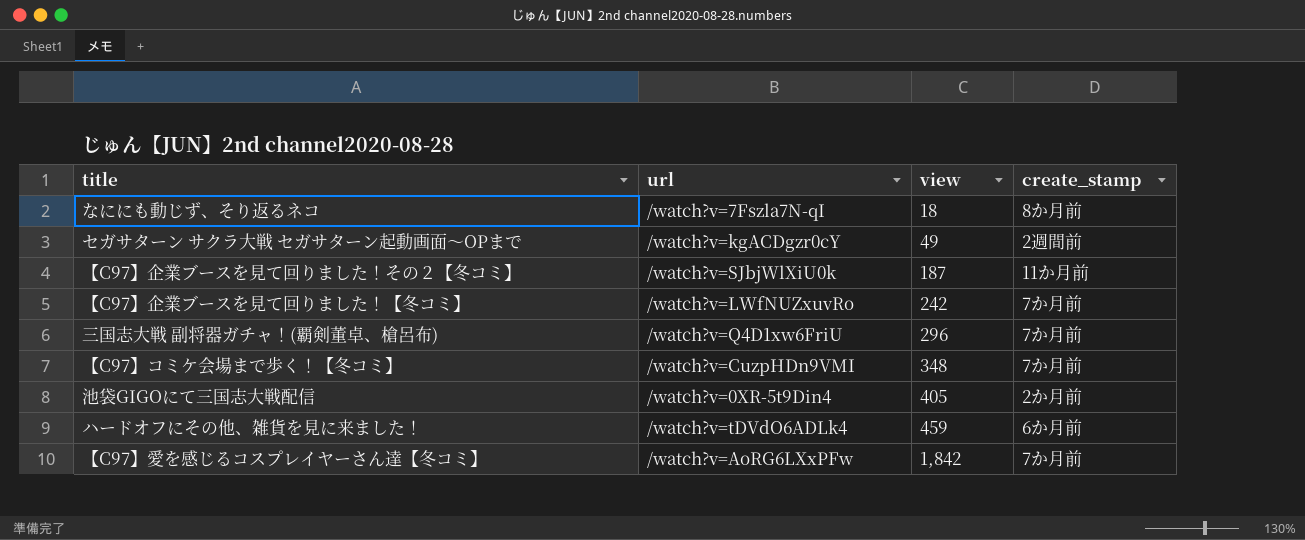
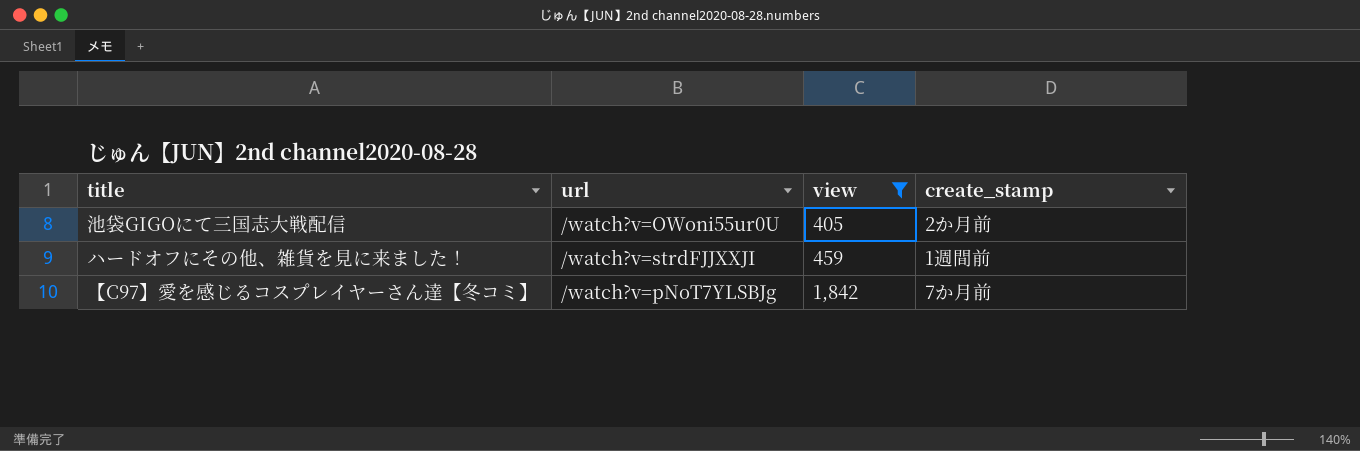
filter: none -> view >= 405
池袋GIGOにて三国志大戦配信 | url: /watch?v=0XR-5t9Din4 -> /watch?v=OWoni55ur0U
ハードオフにその他、雑貨を見に来ました！ | url: /watch?v=tDVdO6ADLk4 -> /watch?v=strdFJJXXJI
ハードオフにその他、雑貨を見に来ました！ | create_stamp: 6か月前 -> 1週間前
【C97】愛を感じるコスプレイヤーさん達【冬コミ】 | url: /watch?v=AoRG6LXxPFw -> /watch?v=pNoT7YLSBJg

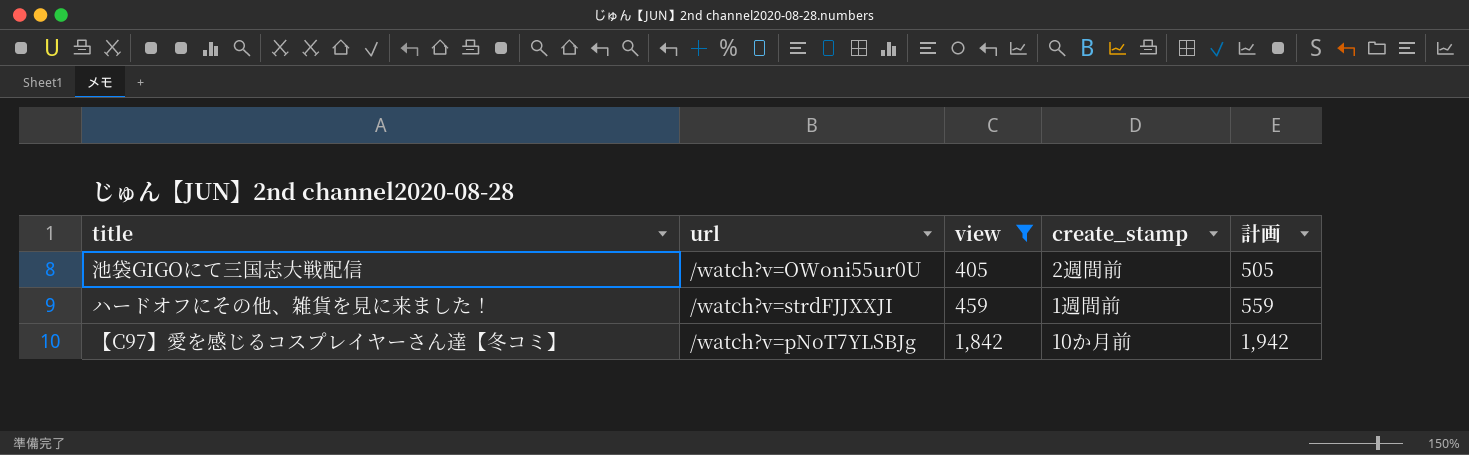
column 計画 | formula: none -> [view] + 100
池袋GIGOにて三国志大戦配信 | create_stamp: 2か月前 -> 2週間前
【C97】愛を感じるコスプレイヤーさん達【冬コミ】 | create_stamp: 7か月前 -> 10か月前

